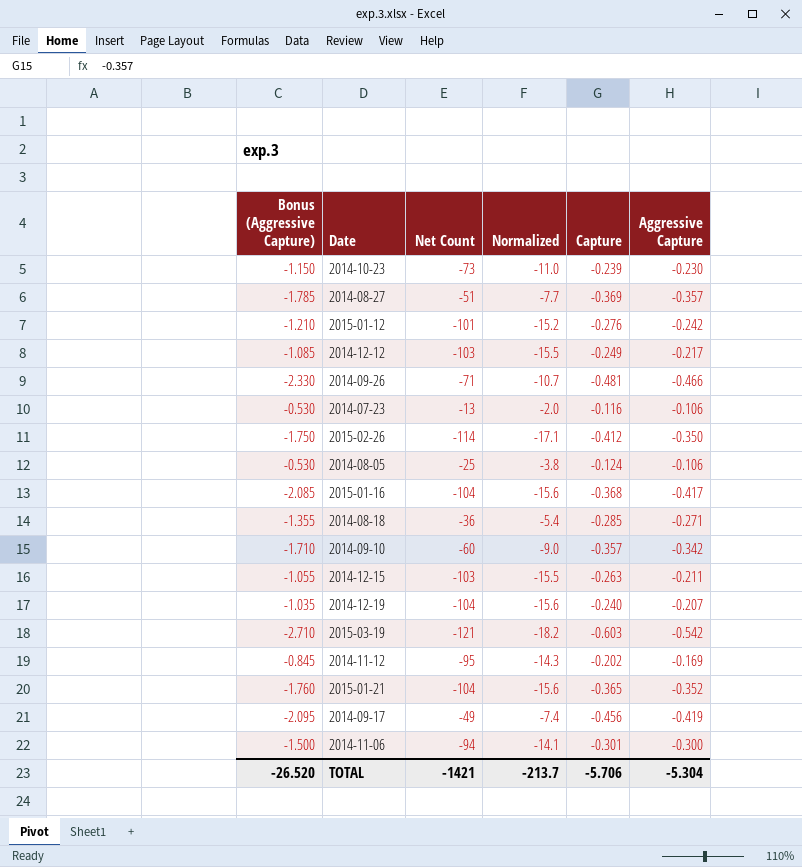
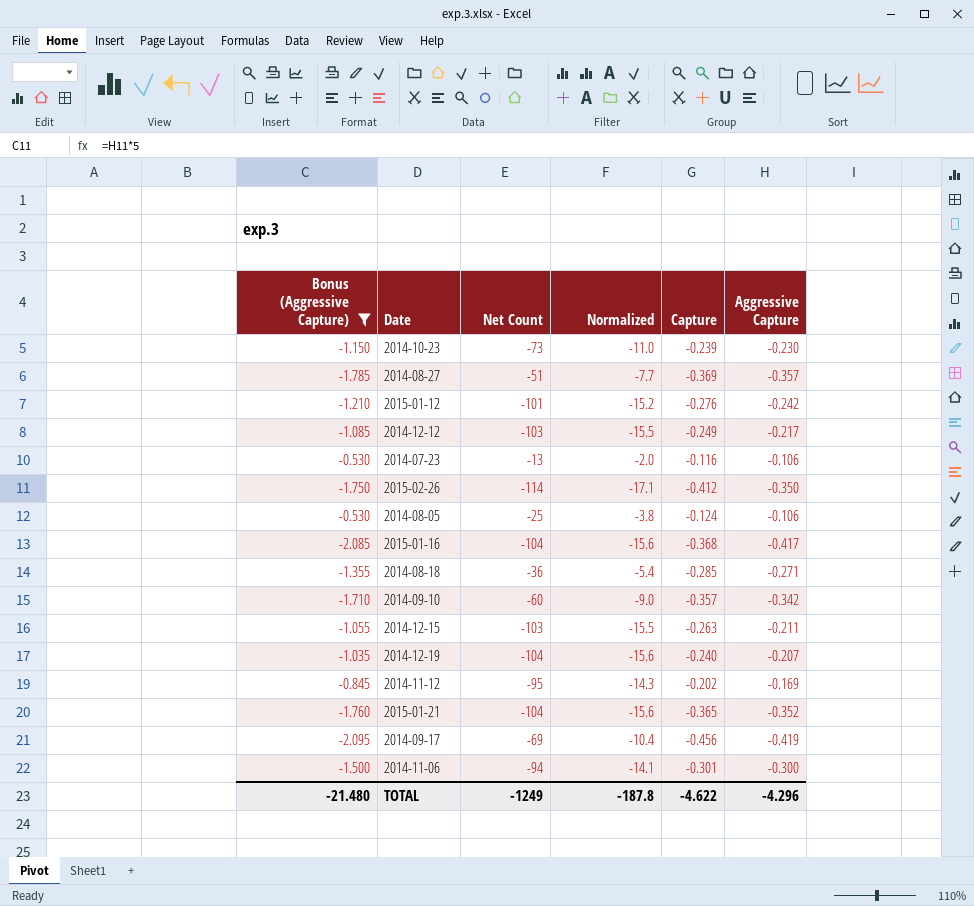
filter: none -> Bonus (Aggressive Capture) >= -2.095
2014-09-17 | Net Count: -49 -> -69
2014-09-17 | Normalized: -7.4 -> -10.4
TOTAL | Bonus (Aggressive Capture): -26.520 -> -21.480
TOTAL | Net Count: -1421 -> -1249
TOTAL | Normalized: -213.7 -> -187.8
TOTAL | Capture: -5.706 -> -4.622
TOTAL | Aggressive Capture: -5.304 -> -4.296

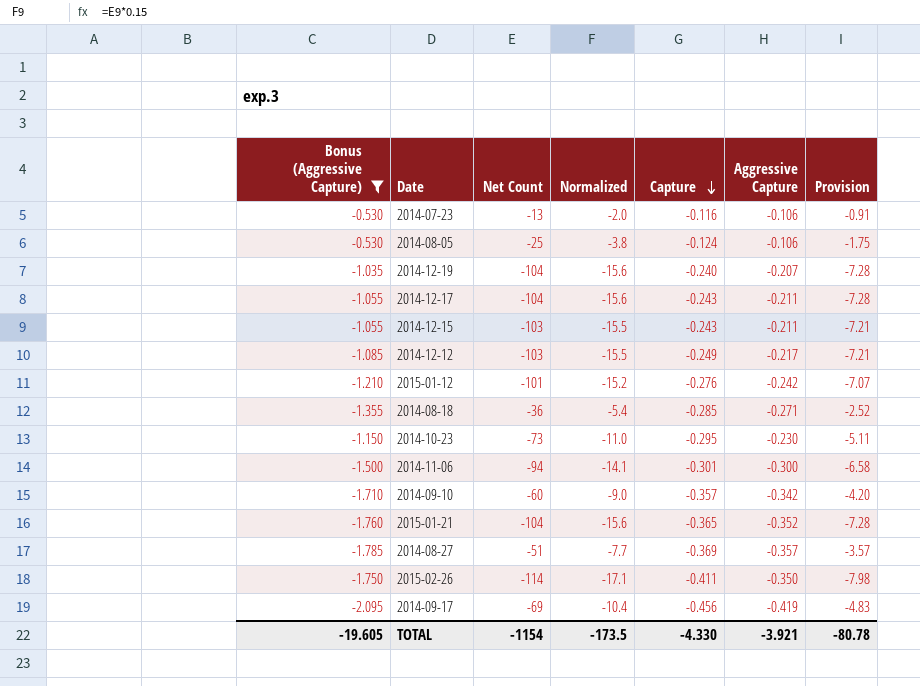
row order: none -> Capture descending
column Provision | formula: none -> [Net Count] * 0.07
row 2015-01-16: -2.085 | -104 | -15.6 | -0.368 | -0.417 -> none
row 2014-11-12: -0.845 | -95 | -14.3 | -0.202 | -0.169 -> none
row 2014-12-17: none -> -1.055 | -104 | -15.6 | -0.243 | -0.211 | -7.28
2014-12-15 | Capture: -0.263 -> -0.243
2014-10-23 | Capture: -0.239 -> -0.295
2015-02-26 | Capture: -0.412 -> -0.411
TOTAL | Bonus (Aggressive Capture): -21.480 -> -19.605
TOTAL | Net Count: -1249 -> -1154
TOTAL | Normalized: -187.8 -> -173.5
TOTAL | Capture: -4.622 -> -4.330
TOTAL | Aggressive Capture: -4.296 -> -3.921

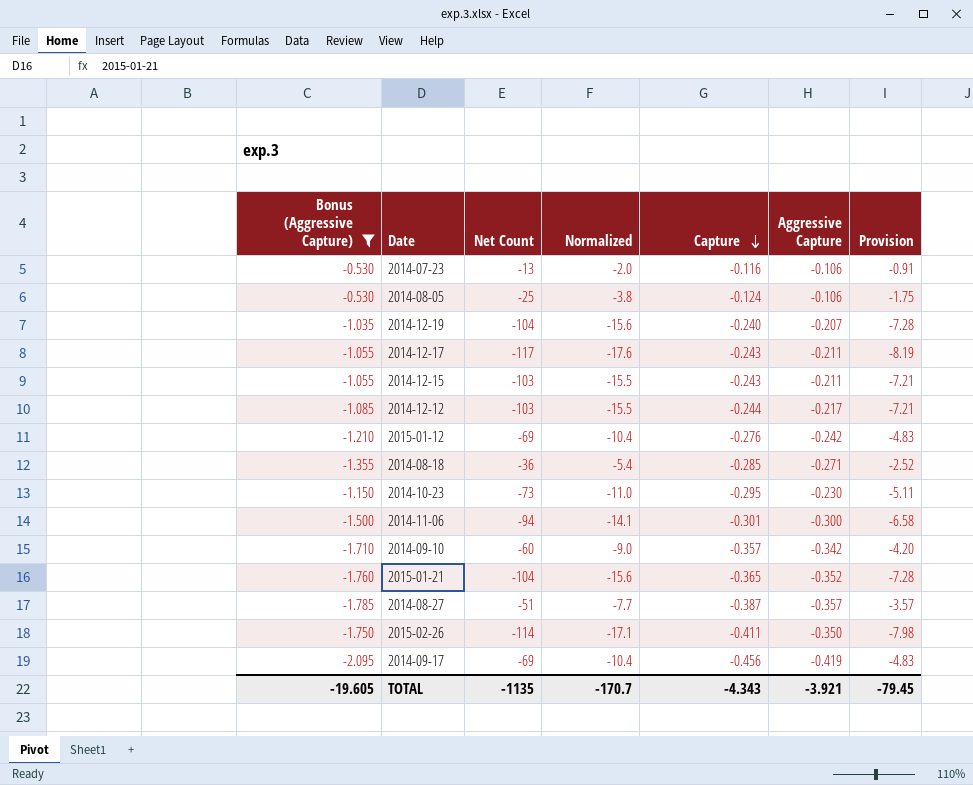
2014-12-17 | Net Count: -104 -> -117
2014-12-17 | Normalized: -15.6 -> -17.6
2014-12-17 | Provision: -7.28 -> -8.19
2014-12-12 | Capture: -0.249 -> -0.244
2015-01-12 | Net Count: -101 -> -69
2015-01-12 | Normalized: -15.2 -> -10.4
2015-01-12 | Provision: -7.07 -> -4.83
2014-08-27 | Capture: -0.369 -> -0.387
TOTAL | Net Count: -1154 -> -1135
TOTAL | Normalized: -173.5 -> -170.7
TOTAL | Capture: -4.330 -> -4.343
TOTAL | Provision: -80.78 -> -79.45

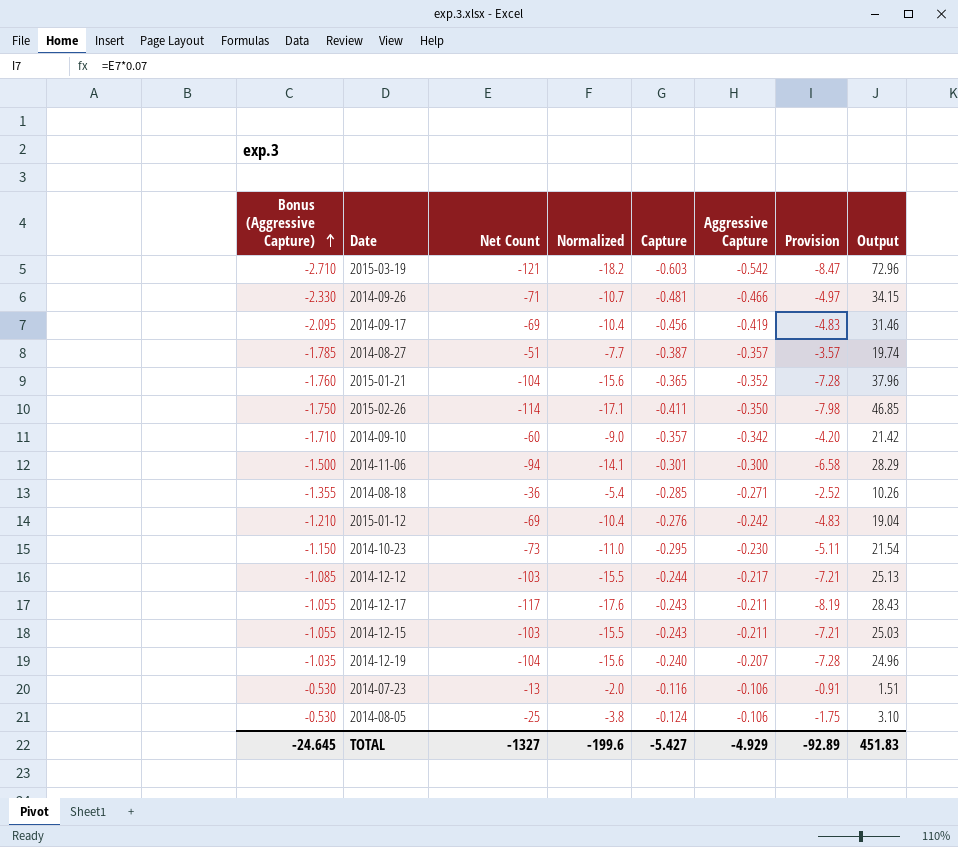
filter: Bonus (Aggressive Capture) >= -2.095 -> none
row order: Capture descending -> Bonus (Aggressive Capture) ascending
column Output | formula: none -> [Net Count] * [Capture]
TOTAL | Bonus (Aggressive Capture): -19.605 -> -24.645
TOTAL | Net Count: -1135 -> -1327
TOTAL | Normalized: -170.7 -> -199.6
TOTAL | Capture: -4.343 -> -5.427
TOTAL | Aggressive Capture: -3.921 -> -4.929
TOTAL | Provision: -79.45 -> -92.89

